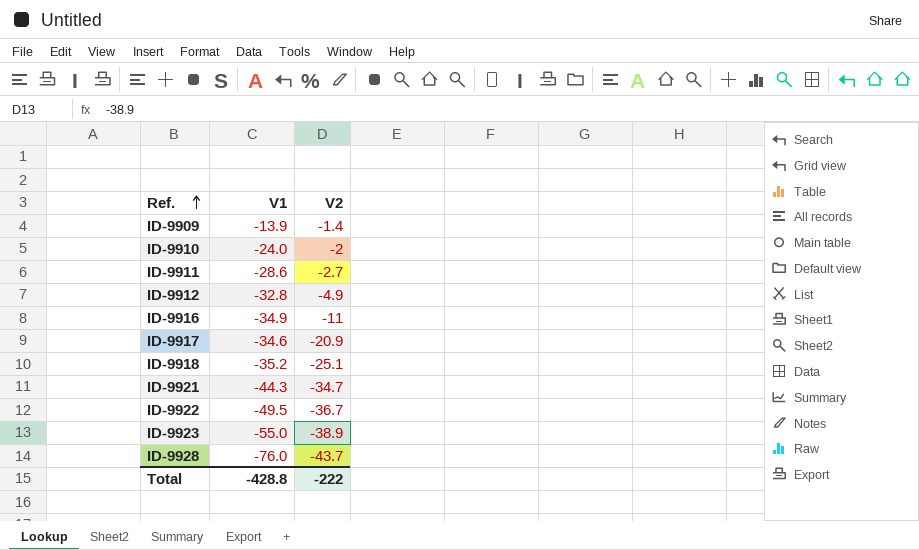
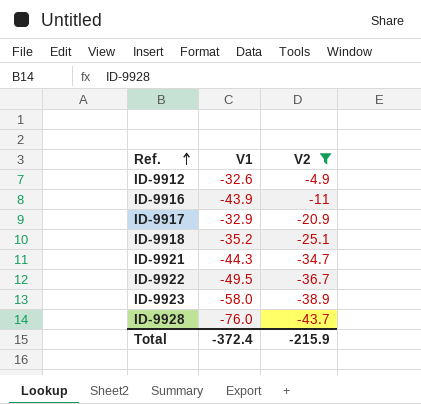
filter: none -> V2 <= -4.9
ID-9912 | V1: -32.8 -> -32.6
ID-9916 | V1: -34.9 -> -43.9
ID-9917 | V1: -34.6 -> -32.9
ID-9923 | V1: -55.0 -> -58.0
Total | V1: -428.8 -> -372.4
Total | V2: -222 -> -215.9

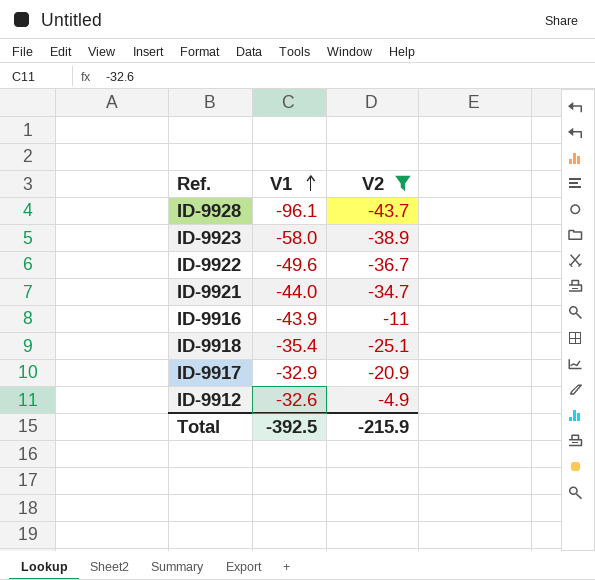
row order: Ref. ascending -> V1 ascending
ID-9928 | V1: -76.0 -> -96.1
ID-9922 | V1: -49.5 -> -49.6
ID-9921 | V1: -44.3 -> -44.0
ID-9918 | V1: -35.2 -> -35.4
Total | V1: -372.4 -> -392.5

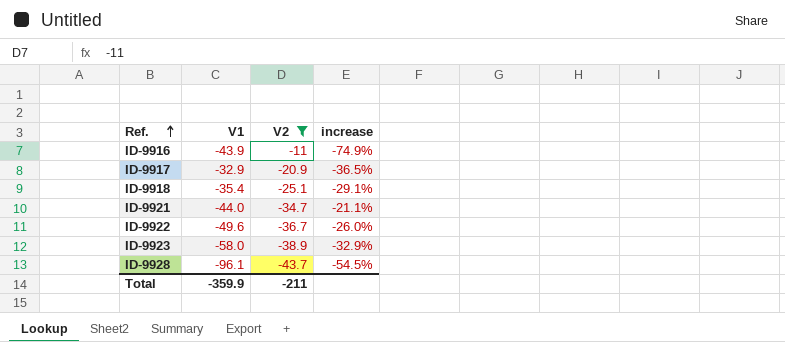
row order: V1 ascending -> Ref. ascending
column increase | formula: none -> ([V2] - [V1]) / [V1]
row ID-9912: -32.6 | -4.9 -> none
Total | V1: -392.5 -> -359.9
Total | V2: -215.9 -> -211

